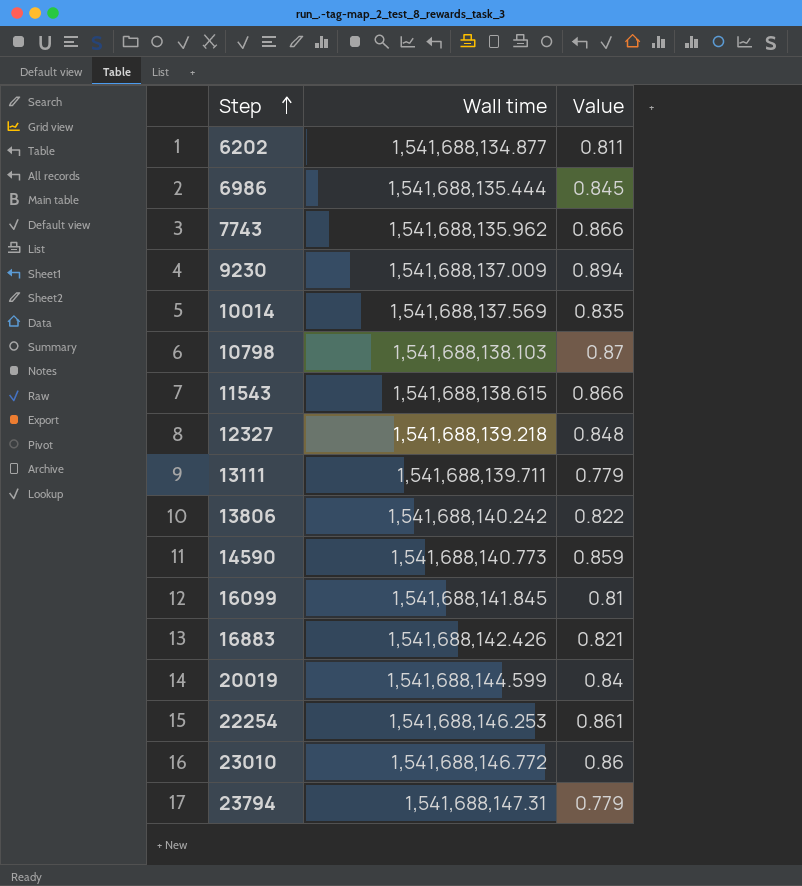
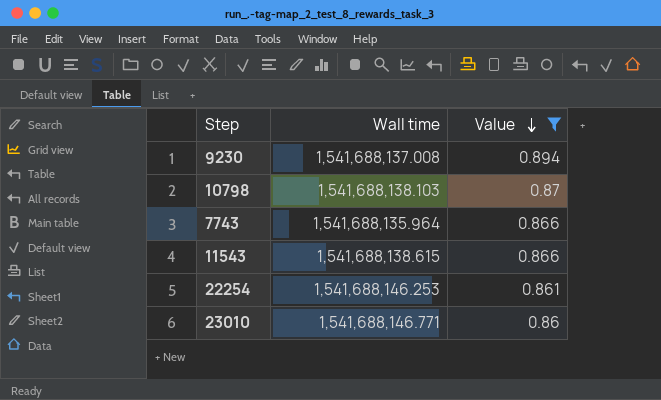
filter: none -> Value >= 0.86
row order: Step ascending -> Value descending
9230 | Wall time: 1,541,688,137.009 -> 1,541,688,137.008
7743 | Wall time: 1,541,688,135.962 -> 1,541,688,135.964
23010 | Wall time: 1,541,688,146.772 -> 1,541,688,146.771

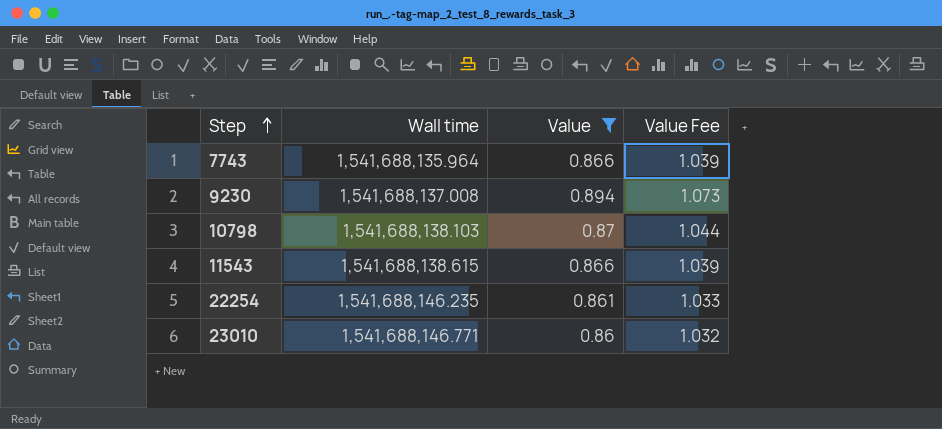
row order: Value descending -> Step ascending
column Value Fee | formula: none -> [Value] * 1.2
22254 | Wall time: 1,541,688,146.253 -> 1,541,688,146.235

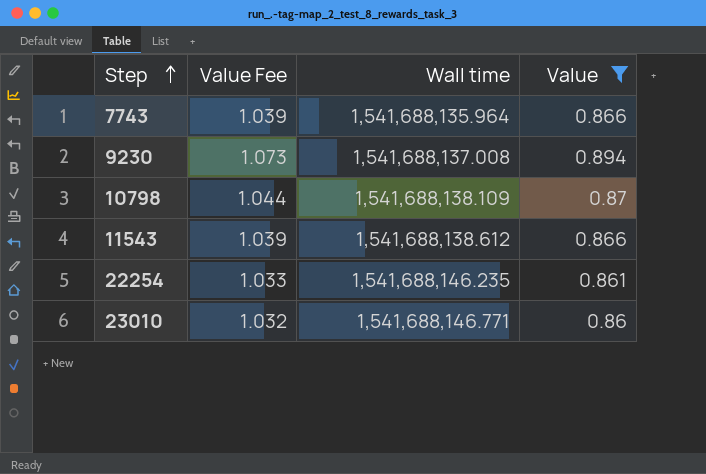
column Value Fee | position: 4 -> 2
10798 | Wall time: 1,541,688,138.103 -> 1,541,688,138.109
11543 | Wall time: 1,541,688,138.615 -> 1,541,688,138.612

